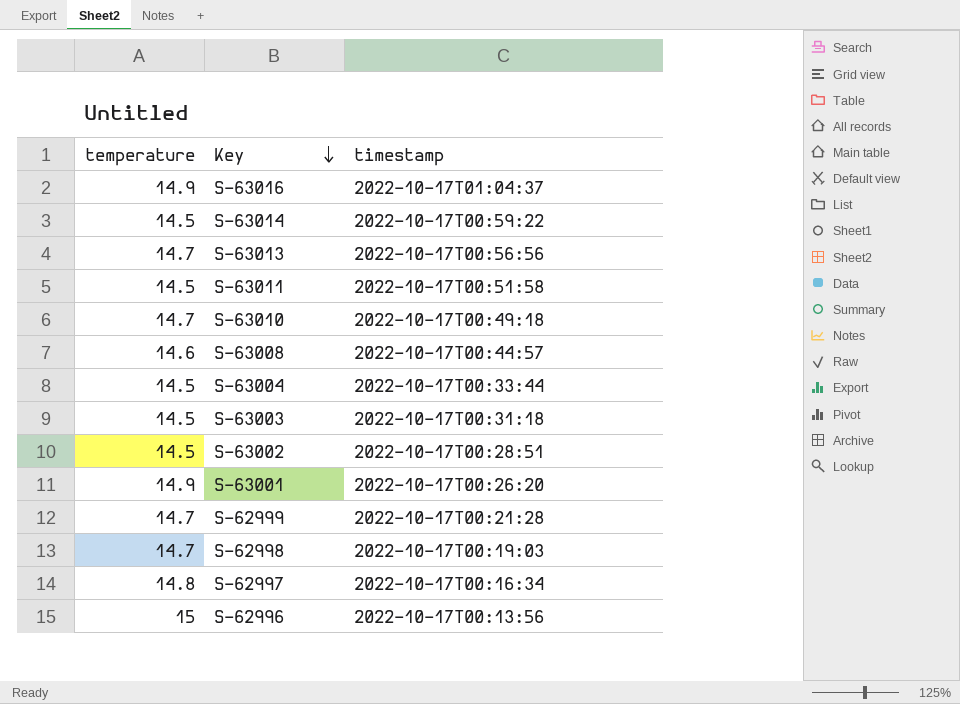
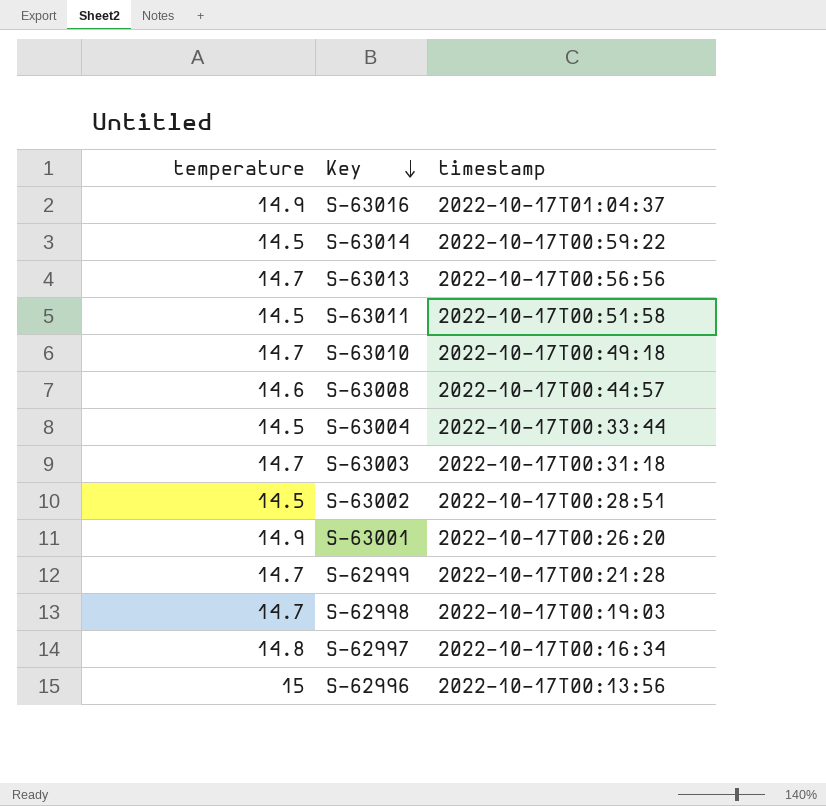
S-63003 | temperature: 14.5 -> 14.7

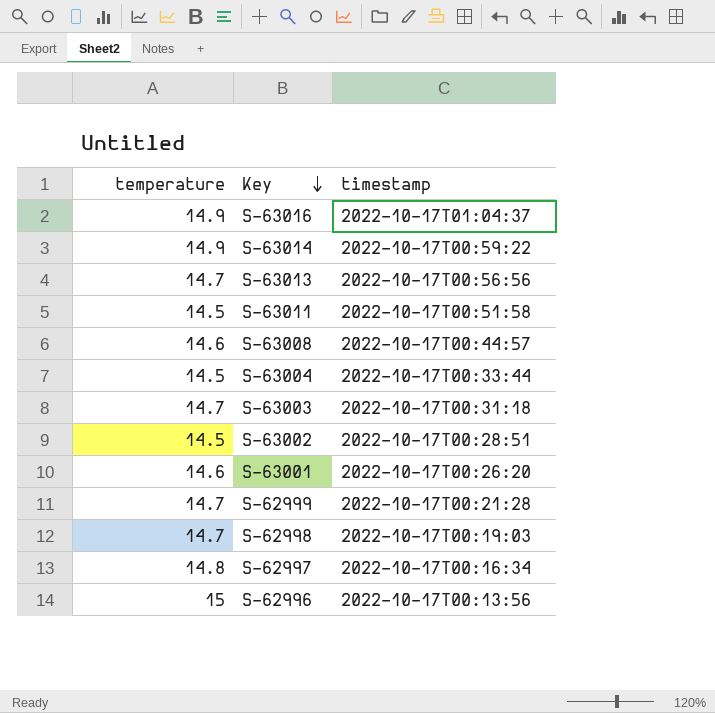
row S-63010: 14.7 | 2022-10-17T00:49:18 -> none
S-63014 | temperature: 14.5 -> 14.9
S-63001 | temperature: 14.9 -> 14.6

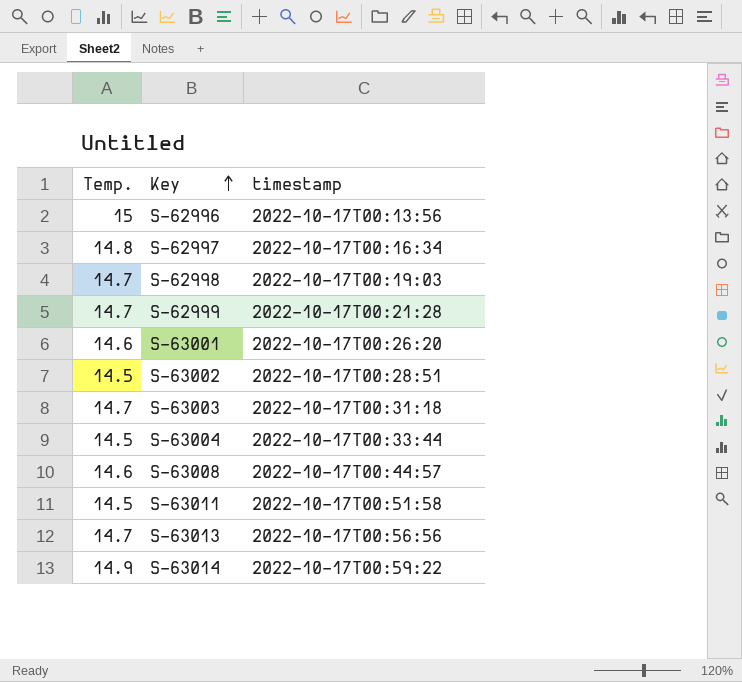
row order: Key descending -> Key ascending
column name: temperature -> Temp.
row S-63016: 14.9 | 2022-10-17T01:04:37 -> none

